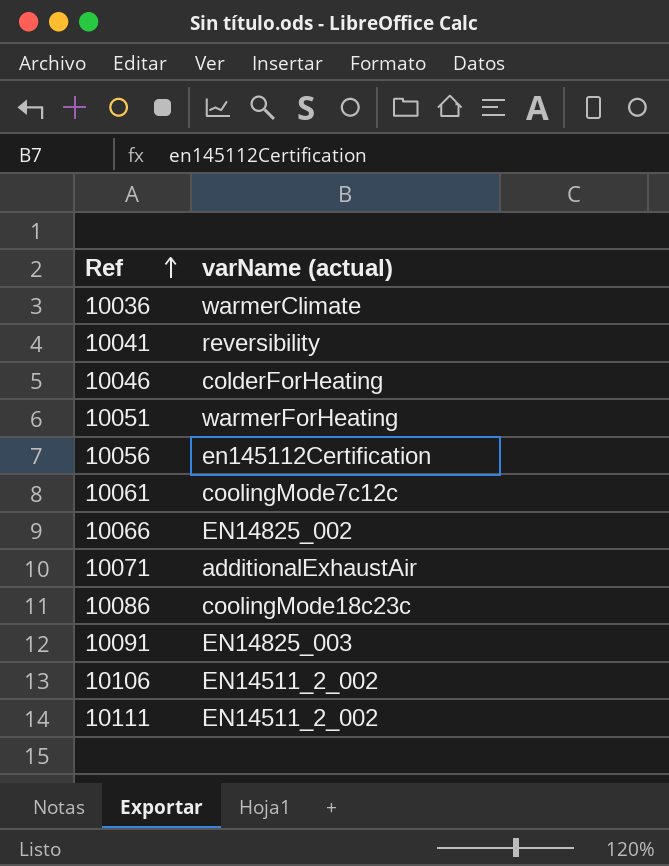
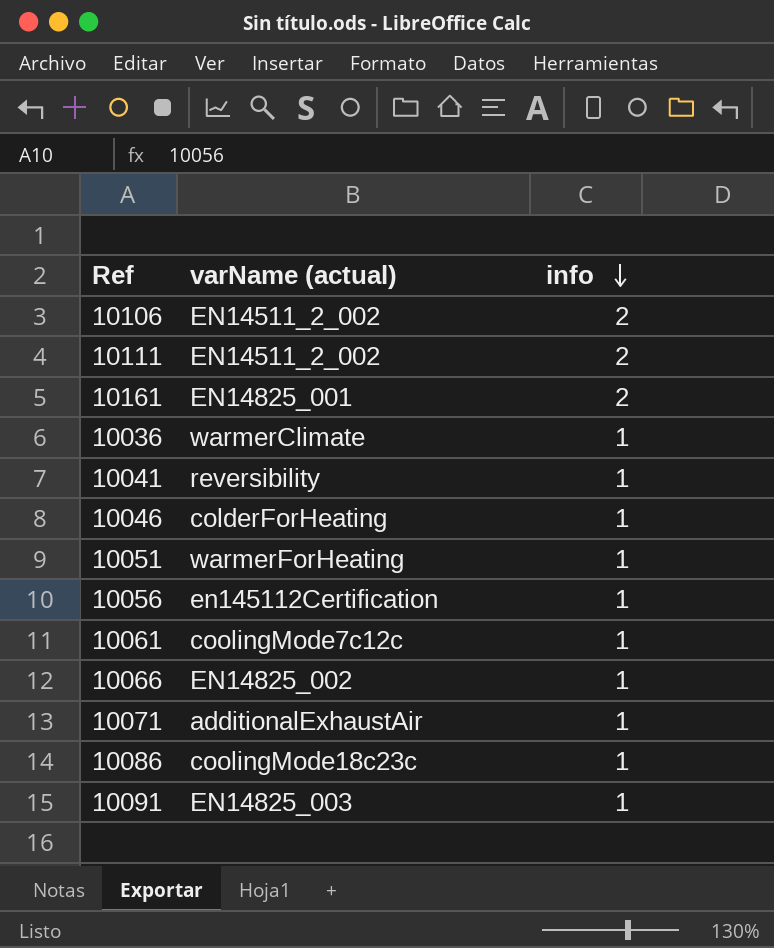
row order: Ref ascending -> info descending
column info | position: none -> 3
row 10161: none -> EN14825_001 | 2

